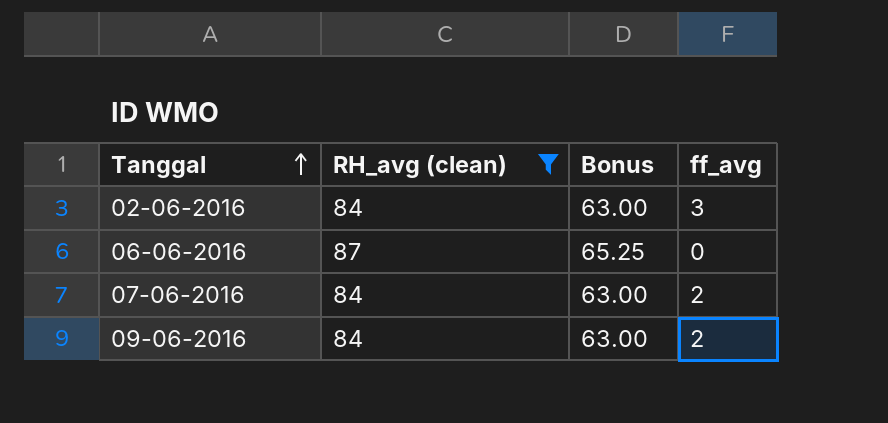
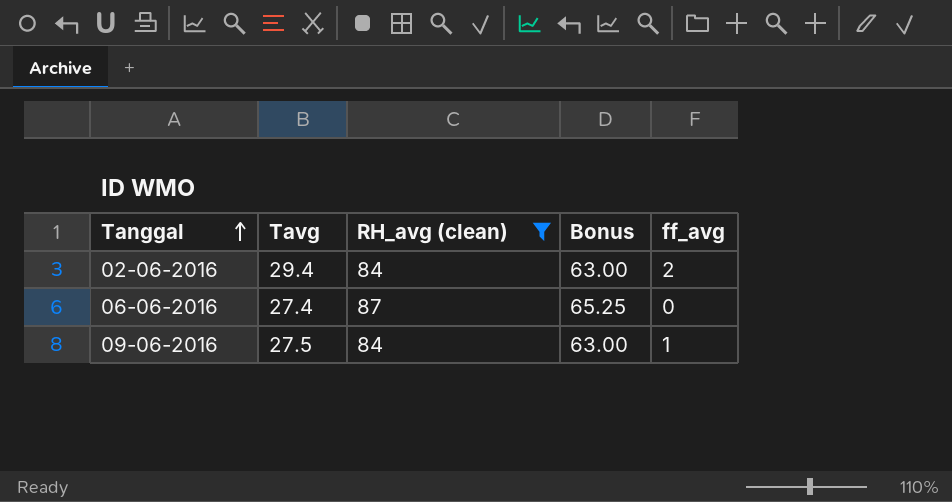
column Tavg | position: none -> 2
row 07-06-2016: 84 | 63.00 | 2 -> none
02-06-2016 | ff_avg: 3 -> 2
09-06-2016 | ff_avg: 2 -> 1

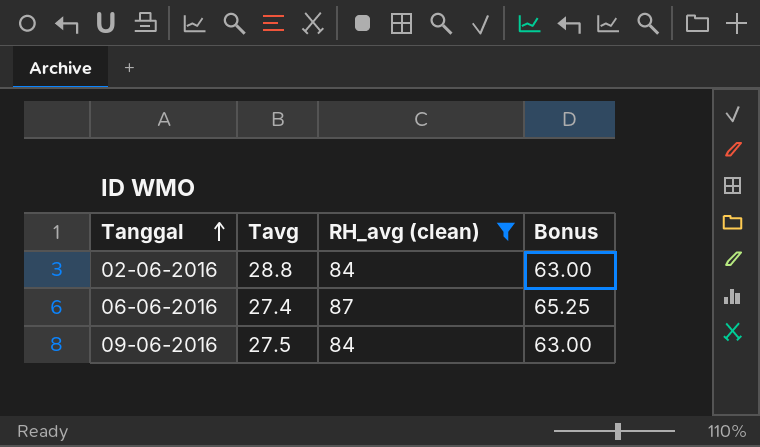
column ff_avg | position: 5 -> none
02-06-2016 | Tavg: 29.4 -> 28.8

